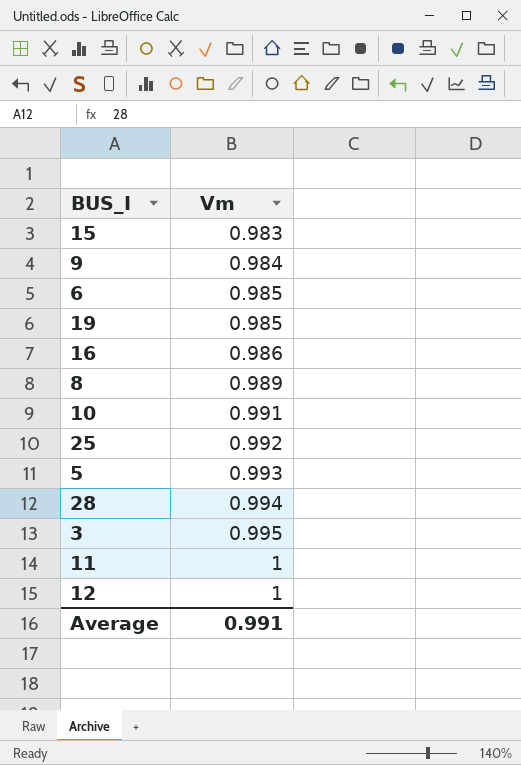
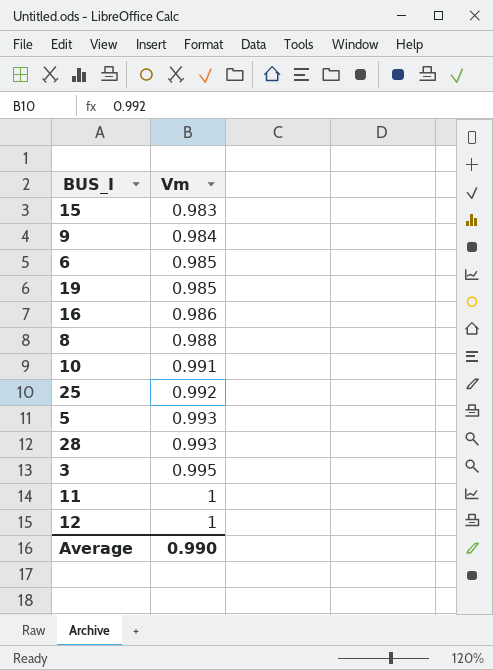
8 | Vm: 0.989 -> 0.988
28 | Vm: 0.994 -> 0.993
Average | Vm: 0.991 -> 0.990

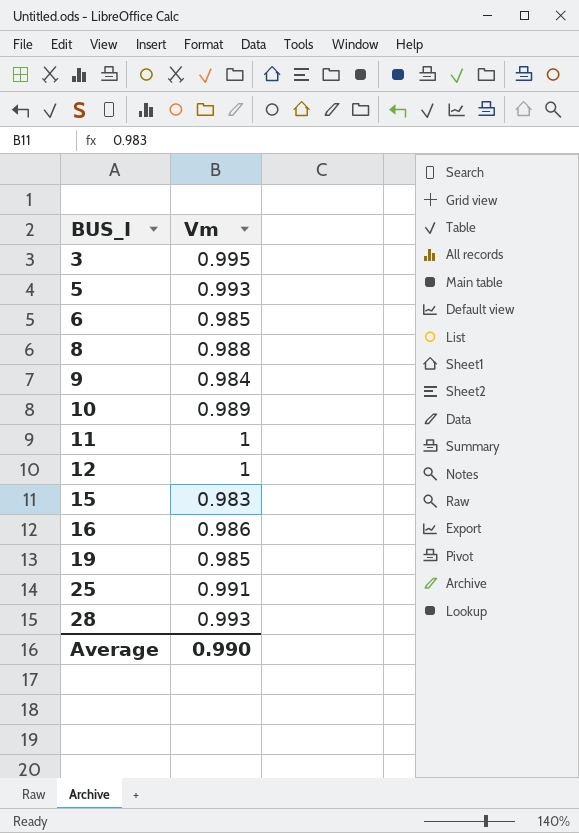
row order: Vm ascending -> BUS_I ascending
10 | Vm: 0.991 -> 0.989
25 | Vm: 0.992 -> 0.991

